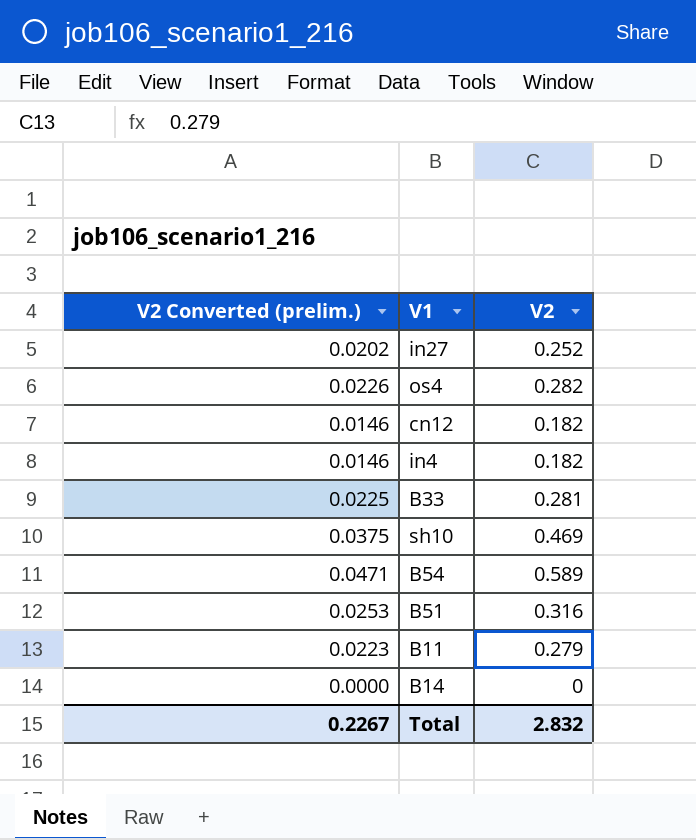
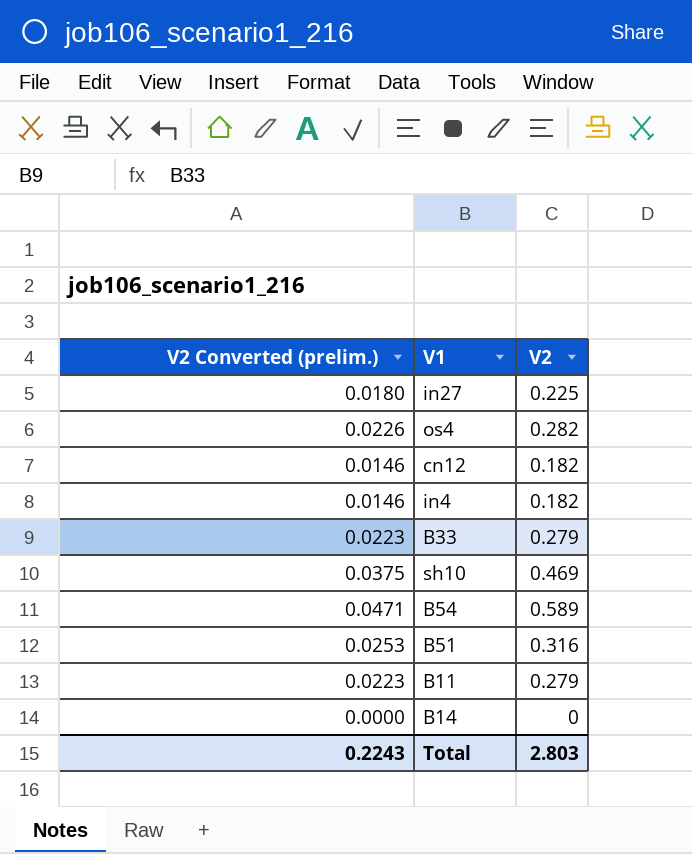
in27 | V2 Converted (prelim.): 0.0202 -> 0.0180
in27 | V2: 0.252 -> 0.225
B33 | V2 Converted (prelim.): 0.0225 -> 0.0223
B33 | V2: 0.281 -> 0.279
Total | V2 Converted (prelim.): 0.2267 -> 0.2243
Total | V2: 2.832 -> 2.803

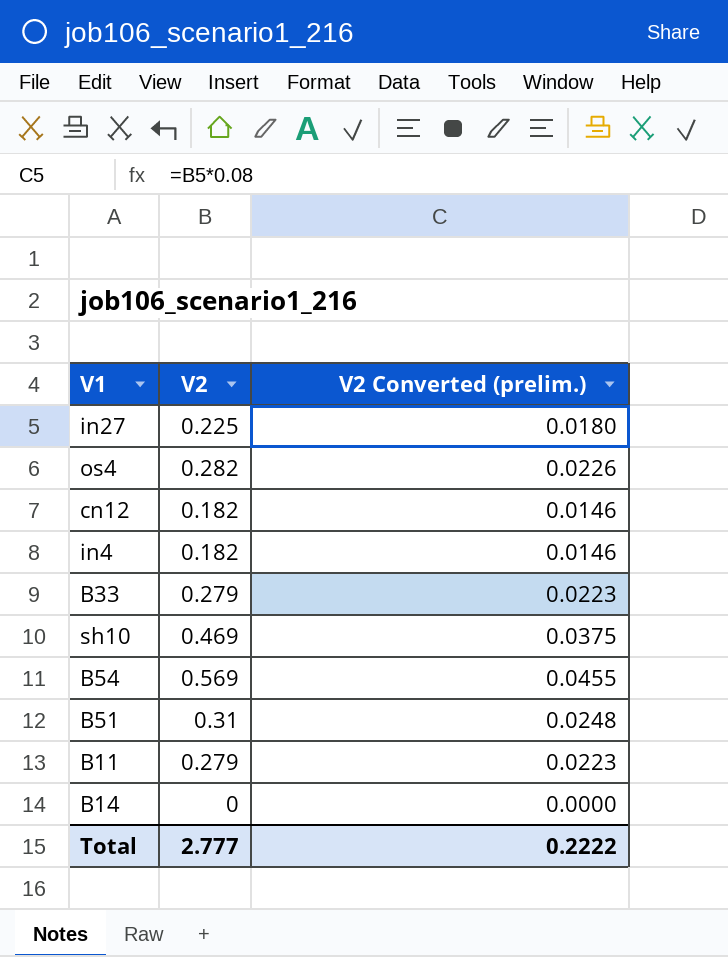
column V2 Converted (prelim.) | position: 1 -> 3
B54 | V2: 0.589 -> 0.569
B54 | V2 Converted (prelim.): 0.0471 -> 0.0455
B51 | V2: 0.316 -> 0.31
B51 | V2 Converted (prelim.): 0.0253 -> 0.0248
Total | V2: 2.803 -> 2.777
Total | V2 Converted (prelim.): 0.2243 -> 0.2222

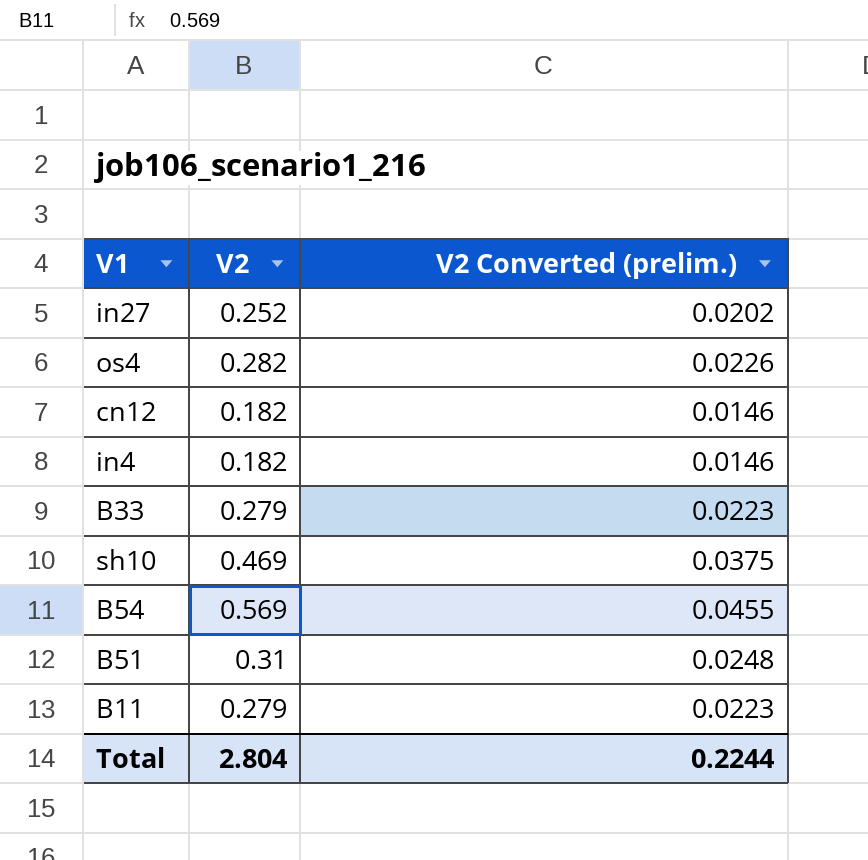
row B14: 0 | 0.0000 -> none
in27 | V2: 0.225 -> 0.252
in27 | V2 Converted (prelim.): 0.0180 -> 0.0202
Total | V2: 2.777 -> 2.804
Total | V2 Converted (prelim.): 0.2222 -> 0.2244

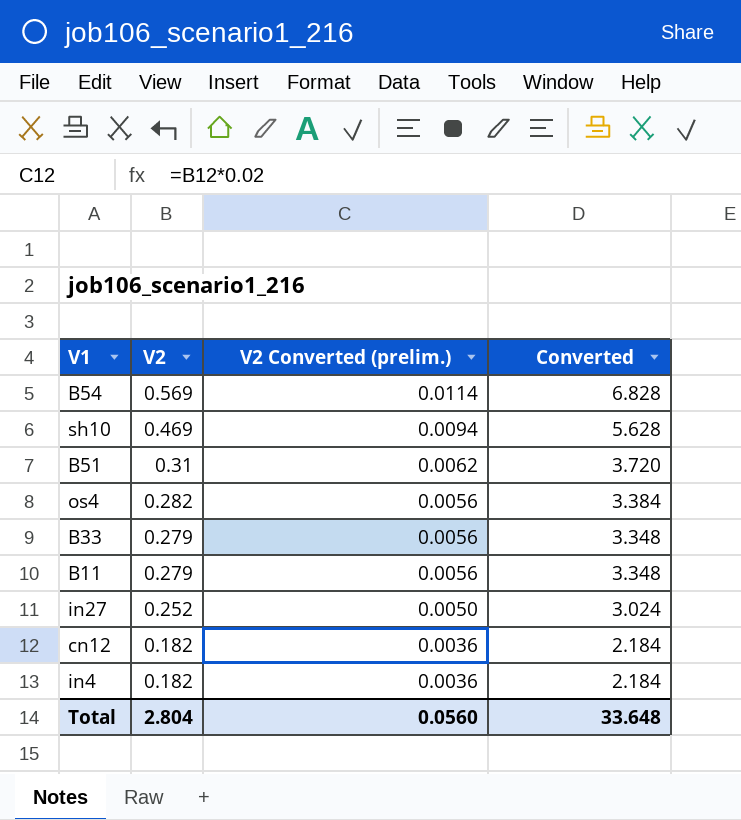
row order: none -> V2 descending
column V2 Converted (prelim.) | formula: [V2] * 0.08 -> [V2] * 0.02
column Converted | formula: none -> [V2] * 12
Total | V2 Converted (prelim.): 0.2244 -> 0.0560

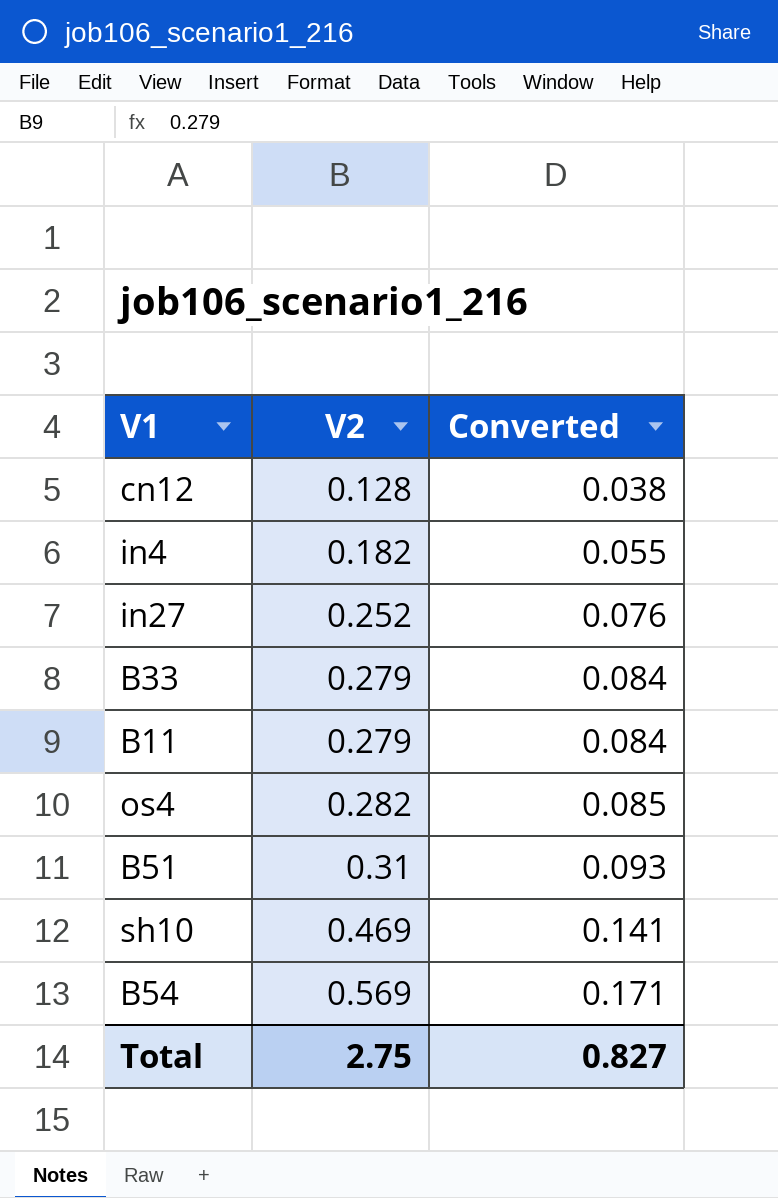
row order: V2 descending -> V2 ascending
column V2 Converted (prelim.) | formula: [V2] * 0.02 -> none
column Converted | formula: [V2] * 12 -> [V2] * 0.3
cn12 | V2: 0.182 -> 0.128
Total | V2: 2.804 -> 2.75
Total | Converted: 33.648 -> 0.827

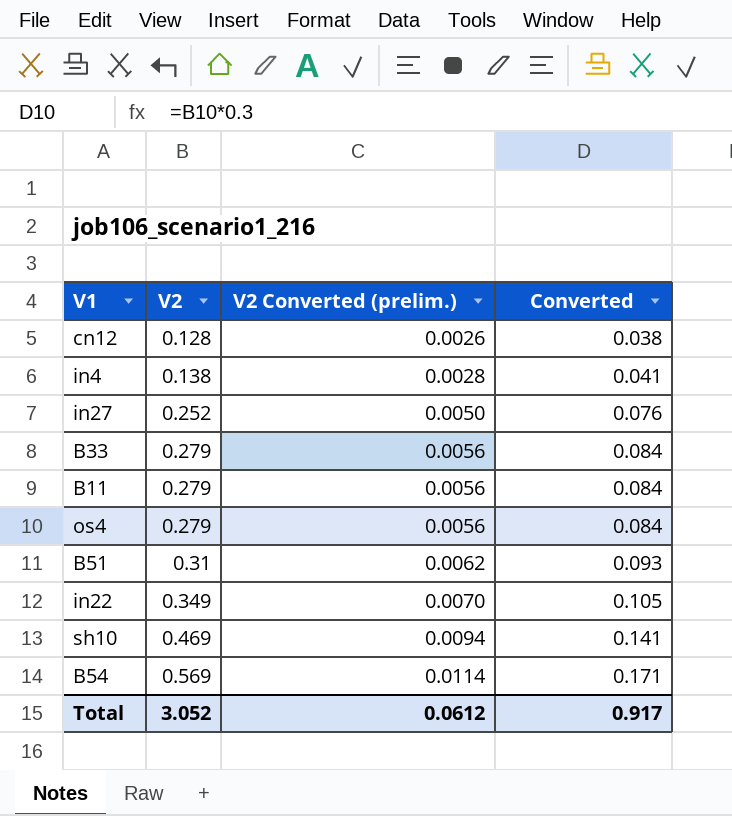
column V2 Converted (prelim.) | formula: none -> [V2] * 0.02
in4 | V2: 0.182 -> 0.138
in4 | Converted: 0.055 -> 0.041
os4 | V2: 0.282 -> 0.279
os4 | Converted: 0.085 -> 0.084
row in22: none -> 0.349 | 0.0070 | 0.105
Total | V2: 2.75 -> 3.052
Total | Converted: 0.827 -> 0.917

